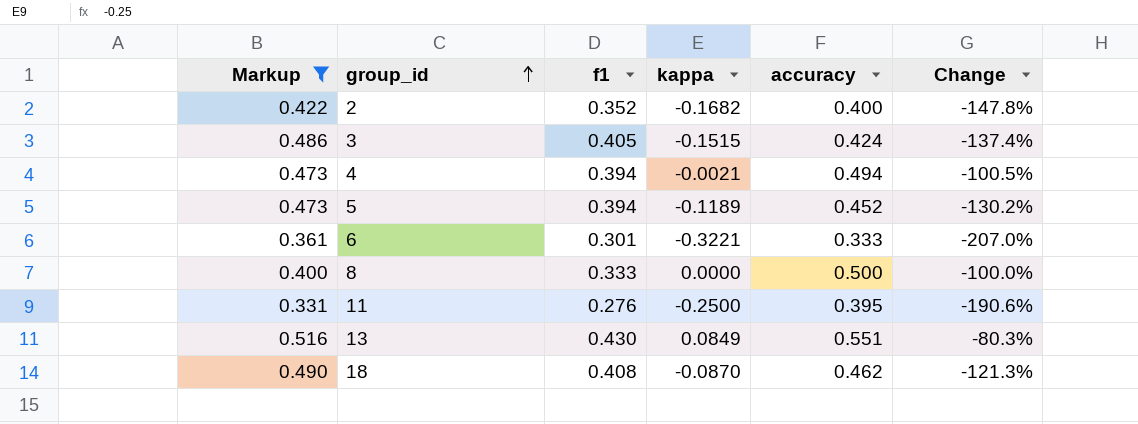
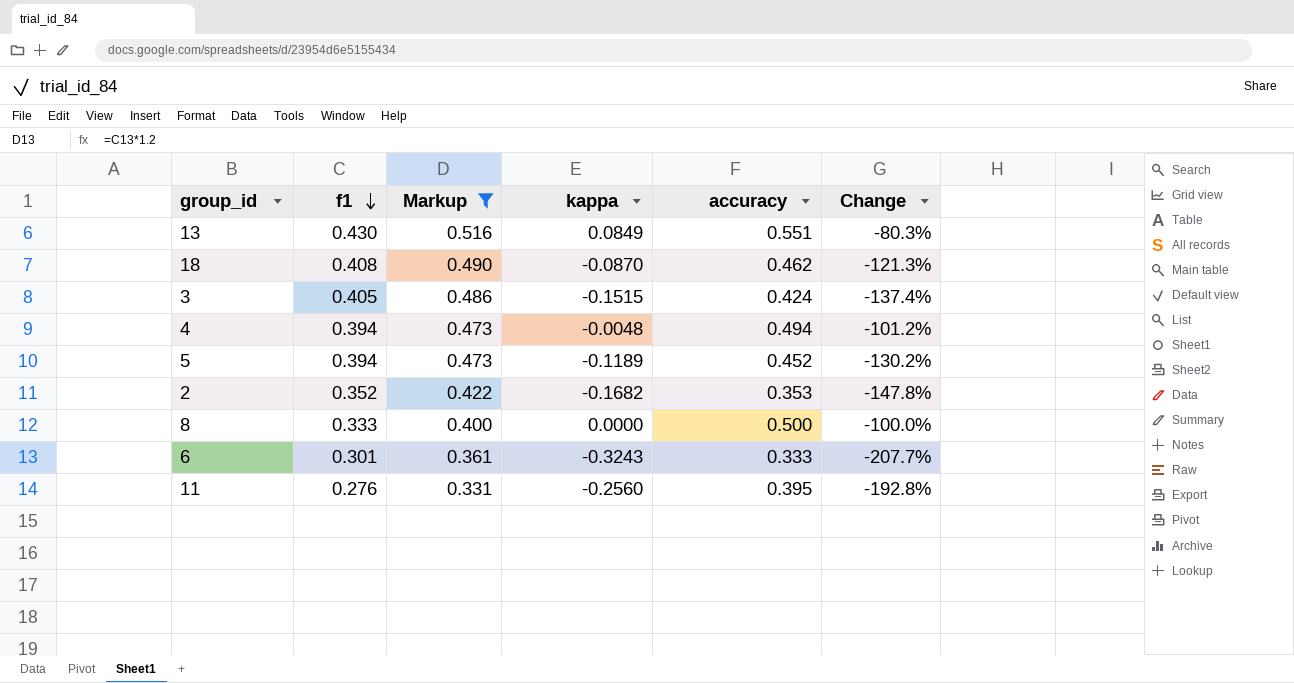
row order: group_id ascending -> f1 descending
column Markup | position: 1 -> 3
4 | kappa: -0.0021 -> -0.0048
4 | Change: -100.5% -> -101.2%
2 | accuracy: 0.400 -> 0.353
6 | kappa: -0.3221 -> -0.3243
6 | Change: -207.0% -> -207.7%
11 | kappa: -0.2500 -> -0.2560
11 | Change: -190.6% -> -192.8%

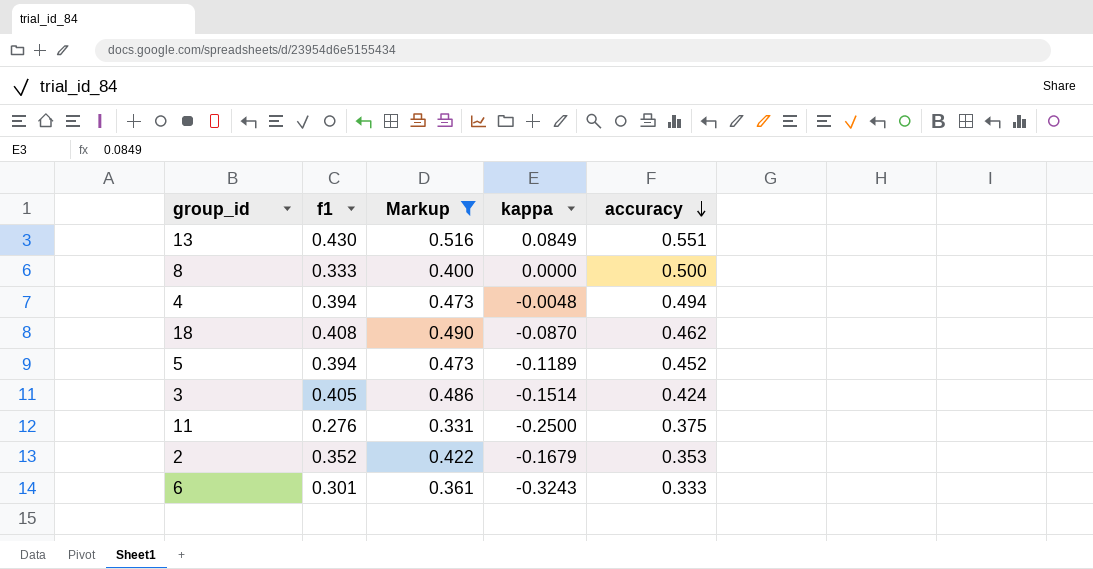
row order: f1 descending -> accuracy descending
column Change | formula: ([kappa] - [f1]) / [f1] -> none
3 | kappa: -0.1515 -> -0.1514
11 | kappa: -0.2560 -> -0.2500
11 | accuracy: 0.395 -> 0.375
2 | kappa: -0.1682 -> -0.1679

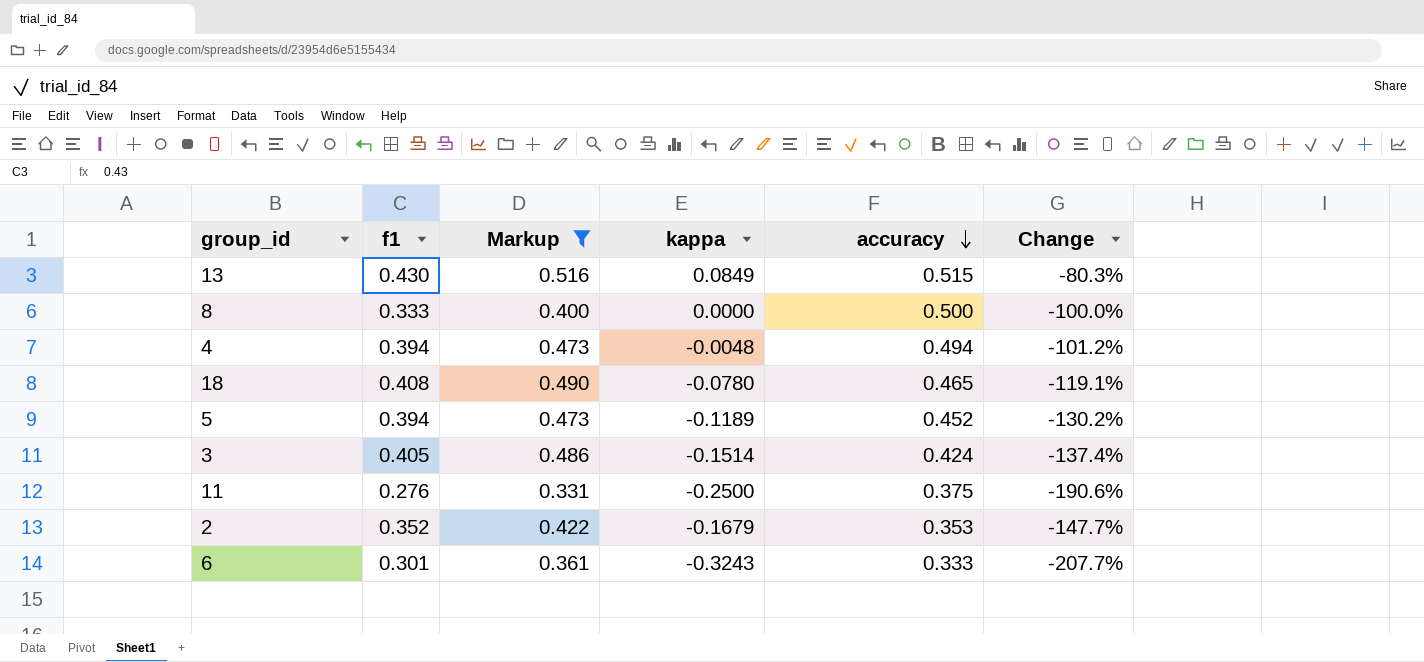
column Change | formula: none -> ([kappa] - [f1]) / [f1]
13 | accuracy: 0.551 -> 0.515
18 | kappa: -0.0870 -> -0.0780
18 | accuracy: 0.462 -> 0.465

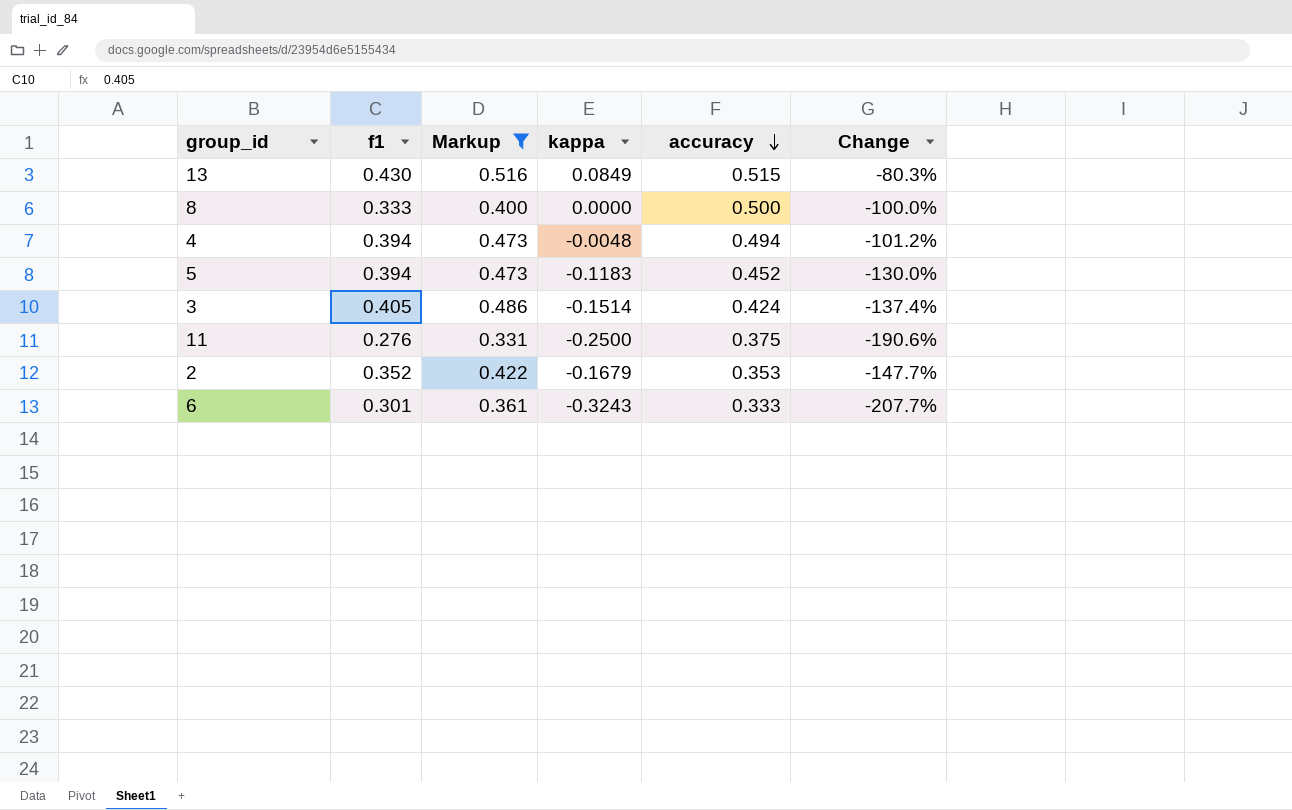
row 18: 0.408 | 0.490 | -0.0780 | 0.465 | -119.1% -> none
5 | kappa: -0.1189 -> -0.1183
5 | Change: -130.2% -> -130.0%

